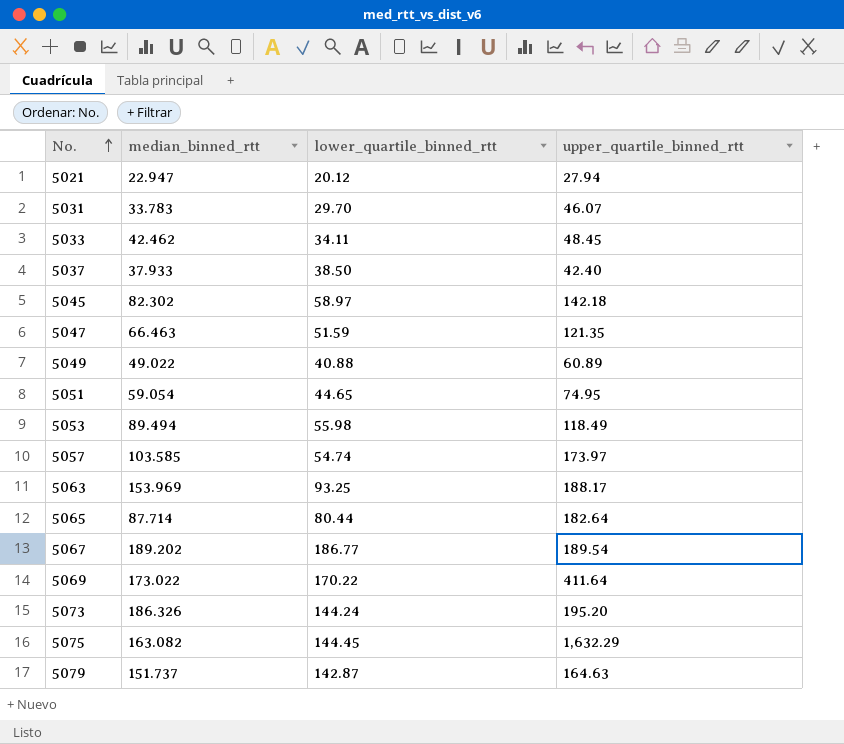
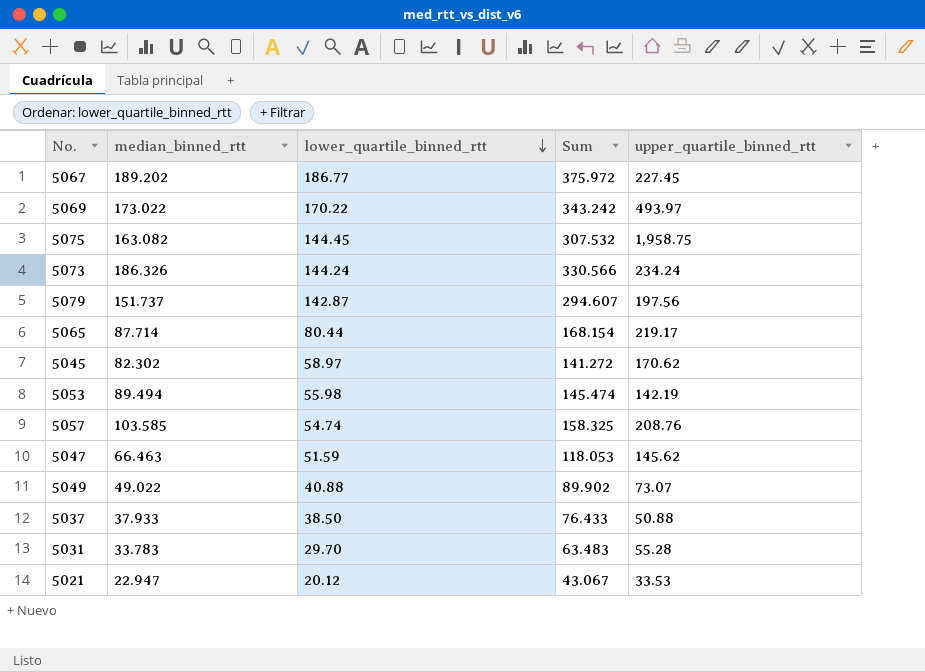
row order: No. ascending -> lower_quartile_binned_rtt descending
column Sum | formula: none -> [median_binned_rtt] + [lower_quartile_binned_rtt]
row 5033: 42.462 | 34.11 | 48.45 -> none
row 5051: 59.054 | 44.65 | 74.95 -> none
row 5063: 153.969 | 93.25 | 188.17 -> none
5067 | upper_quartile_binned_rtt: 189.54 -> 227.45
5069 | upper_quartile_binned_rtt: 411.64 -> 493.97
5075 | upper_quartile_binned_rtt: 1,632.29 -> 1,958.75
5073 | upper_quartile_binned_rtt: 195.20 -> 234.24
5079 | upper_quartile_binned_rtt: 164.63 -> 197.56
5065 | upper_quartile_binned_rtt: 182.64 -> 219.17
5045 | upper_quartile_binned_rtt: 142.18 -> 170.62
5053 | upper_quartile_binned_rtt: 118.49 -> 142.19
5057 | upper_quartile_binned_rtt: 173.97 -> 208.76
5047 | upper_quartile_binned_rtt: 121.35 -> 145.62
5049 | upper_quartile_binned_rtt: 60.89 -> 73.07
5037 | upper_quartile_binned_rtt: 42.40 -> 50.88
5031 | upper_quartile_binned_rtt: 46.07 -> 55.28
5021 | upper_quartile_binned_rtt: 27.94 -> 33.53

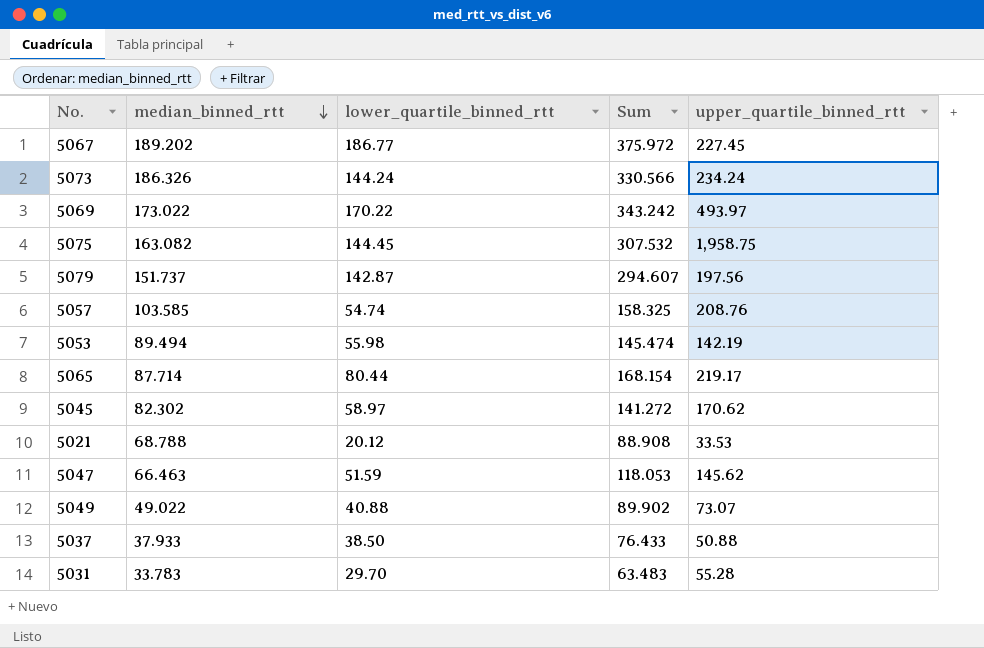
row order: lower_quartile_binned_rtt descending -> median_binned_rtt descending
5021 | median_binned_rtt: 22.947 -> 68.788
5021 | Sum: 43.067 -> 88.908

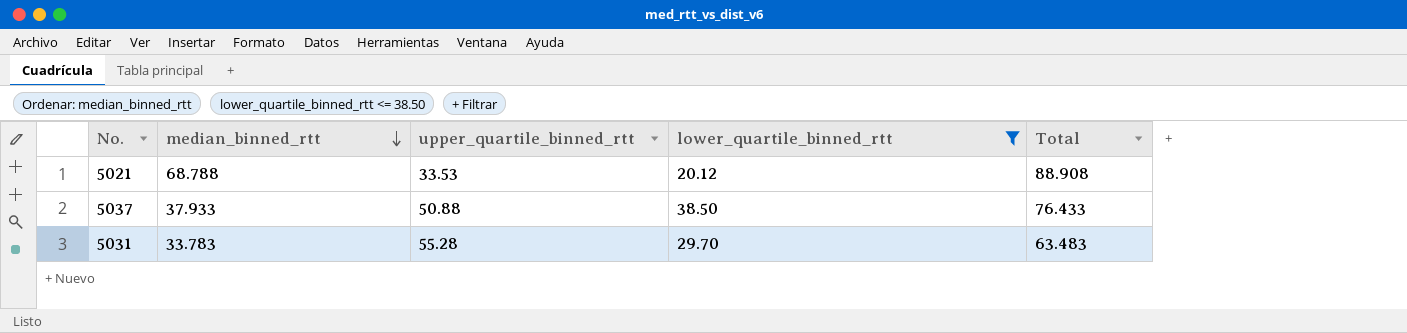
filter: none -> lower_quartile_binned_rtt <= 38.50
column upper_quartile_binned_rtt | position: 5 -> 3
column name: Sum -> Total

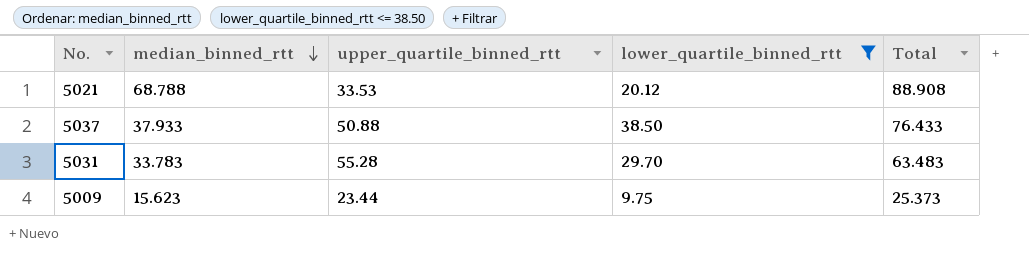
row 5009: none -> 15.623 | 23.44 | 9.75 | 25.373

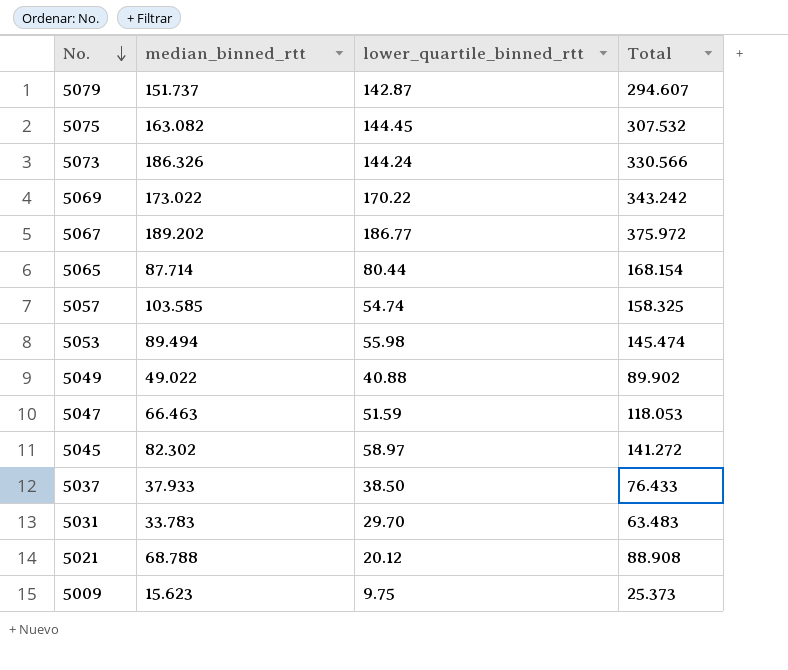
filter: lower_quartile_binned_rtt <= 38.50 -> none
row order: median_binned_rtt descending -> No. descending
column upper_quartile_binned_rtt | position: 3 -> none

